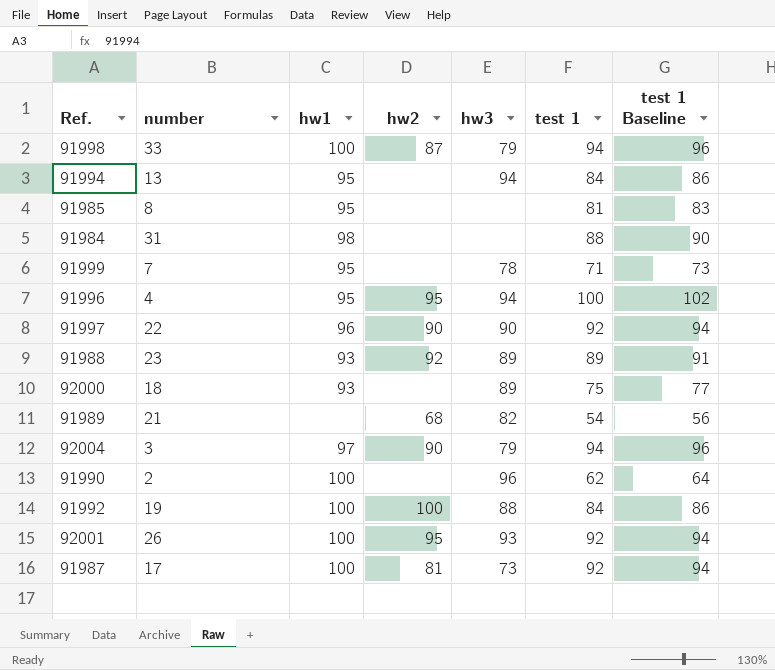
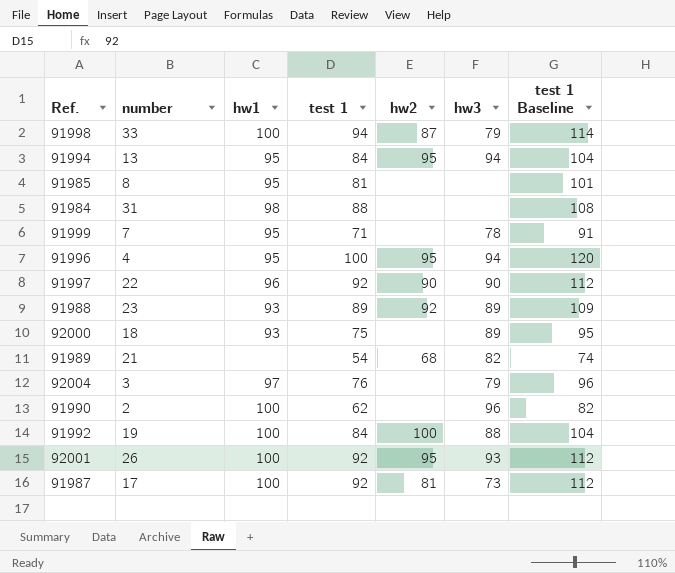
column test 1 | position: 6 -> 4
column test 1 Baseline | formula: [test 1] + 2 -> [test 1] + 20
91994 | hw2: none -> 95
92004 | test 1: 94 -> 76
92004 | hw2: 90 -> none

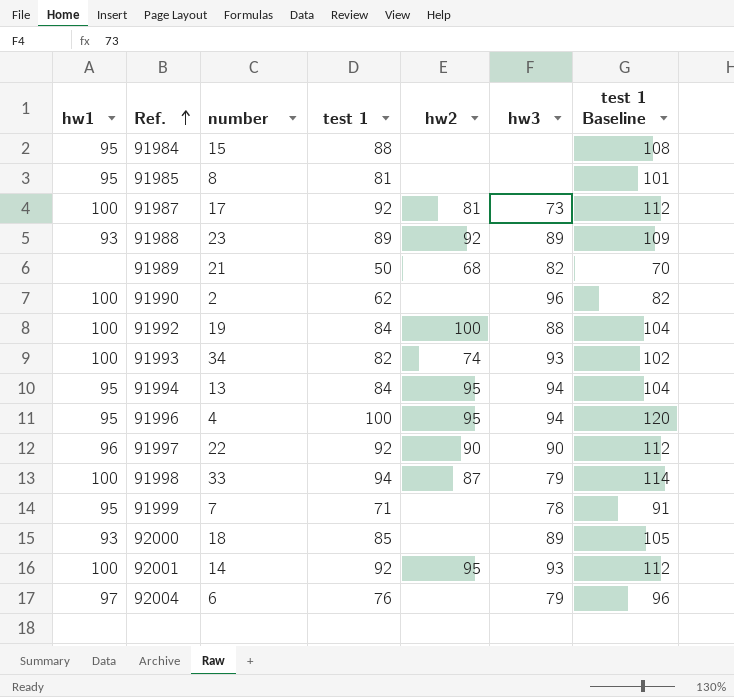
row order: none -> Ref. ascending
column hw1 | position: 3 -> 1
91984 | hw1: 98 -> 95
91984 | number: 31 -> 15
91989 | test 1: 54 -> 50
91989 | test 1 Baseline: 74 -> 70
row 91993: none -> 100 | 34 | 82 | 74 | 93 | 102
92000 | test 1: 75 -> 85
92000 | test 1 Baseline: 95 -> 105
92001 | number: 26 -> 14
92004 | number: 3 -> 6

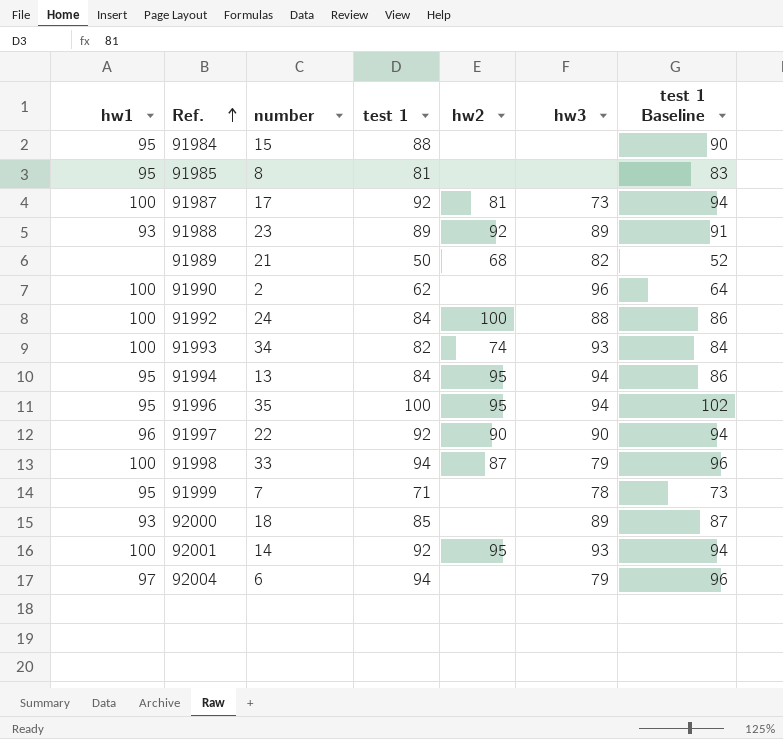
column test 1 Baseline | formula: [test 1] + 20 -> [test 1] + 2
91992 | number: 19 -> 24
91996 | number: 4 -> 35
92004 | test 1: 76 -> 94

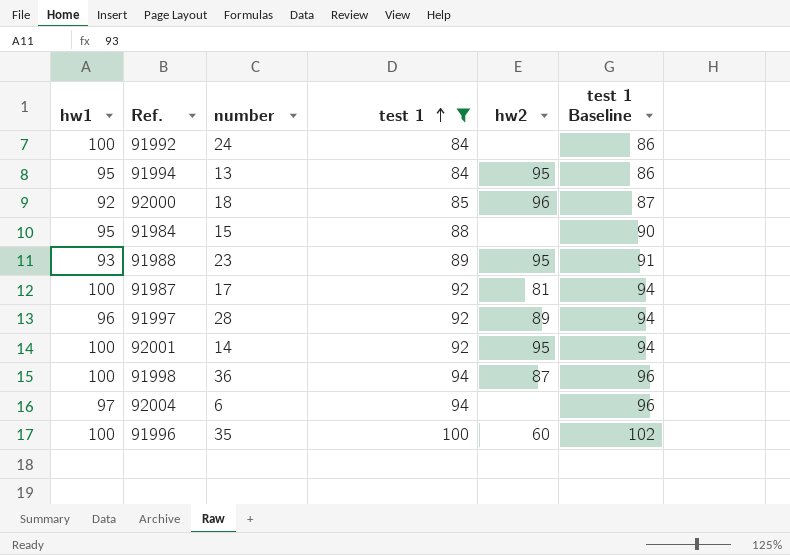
filter: none -> test 1 >= 84
row order: Ref. ascending -> test 1 ascending
column hw3 | position: 6 -> none
91992 | hw2: 100 -> none
92000 | hw1: 93 -> 92
92000 | hw2: none -> 96
91988 | hw2: 92 -> 95
91997 | number: 22 -> 28
91997 | hw2: 90 -> 89
91998 | number: 33 -> 36
91996 | hw1: 95 -> 100
91996 | hw2: 95 -> 60

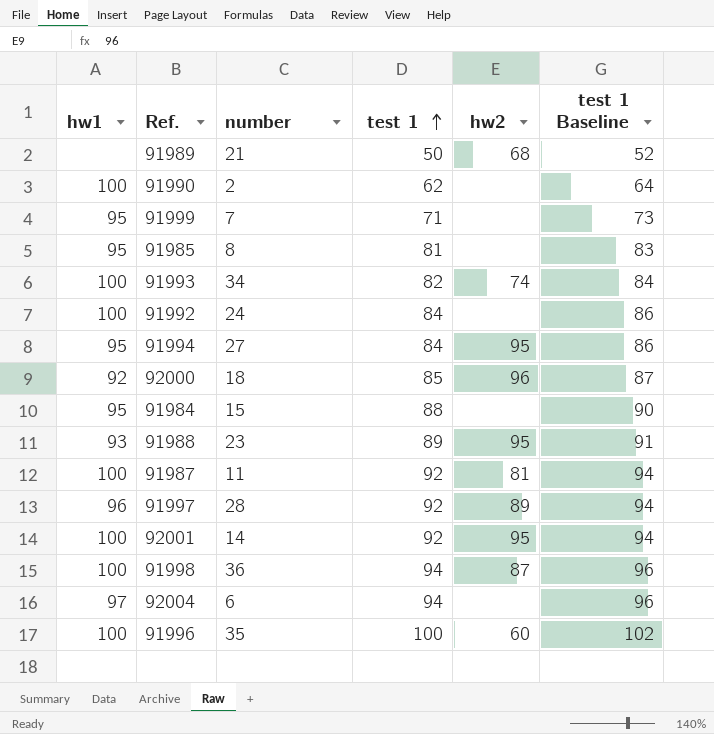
filter: test 1 >= 84 -> none
91994 | number: 13 -> 27
91987 | number: 17 -> 11

